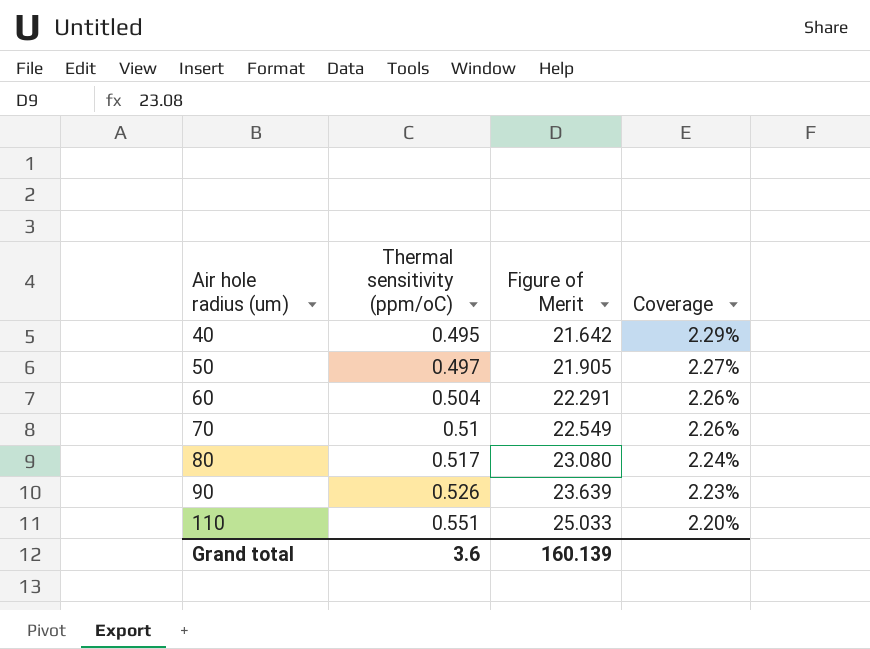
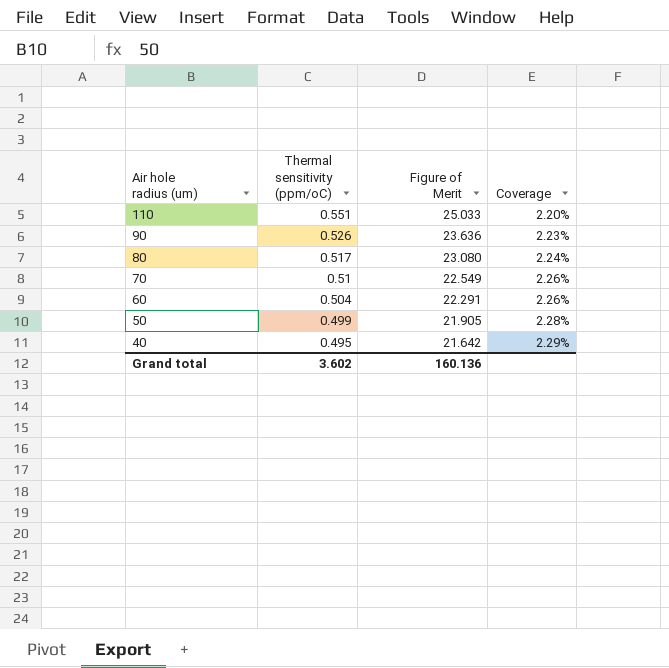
row order: Air hole radius (um) ascending -> Air hole radius (um) descending
90 | Figure of Merit: 23.639 -> 23.636
50 | Thermal sensitivity (ppm/oC): 0.497 -> 0.499
50 | Coverage: 2.27% -> 2.28%
Grand total | Thermal sensitivity (ppm/oC): 3.6 -> 3.602
Grand total | Figure of Merit: 160.139 -> 160.136

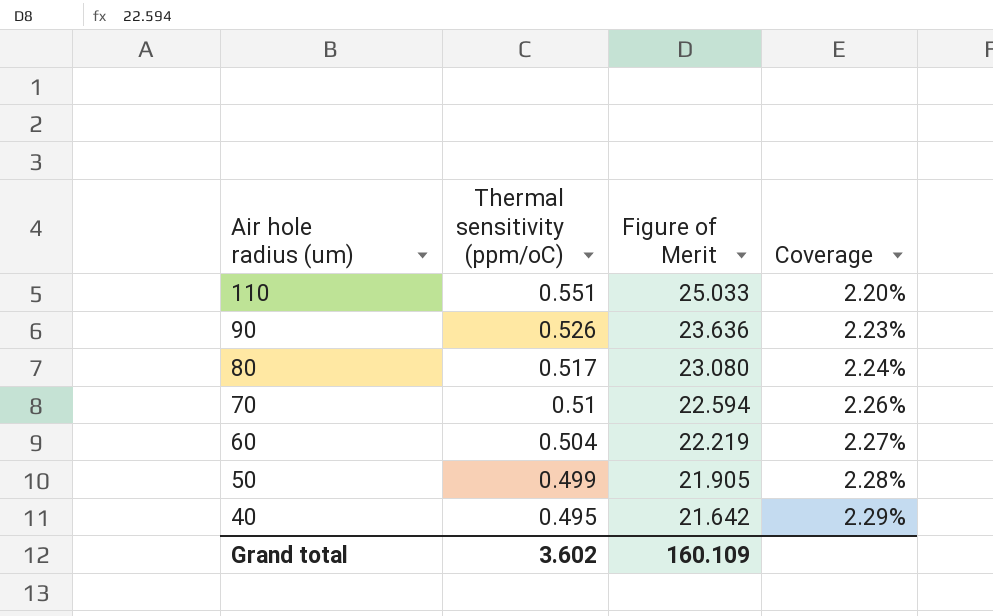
70 | Figure of Merit: 22.549 -> 22.594
60 | Figure of Merit: 22.291 -> 22.219
60 | Coverage: 2.26% -> 2.27%
Grand total | Figure of Merit: 160.136 -> 160.109

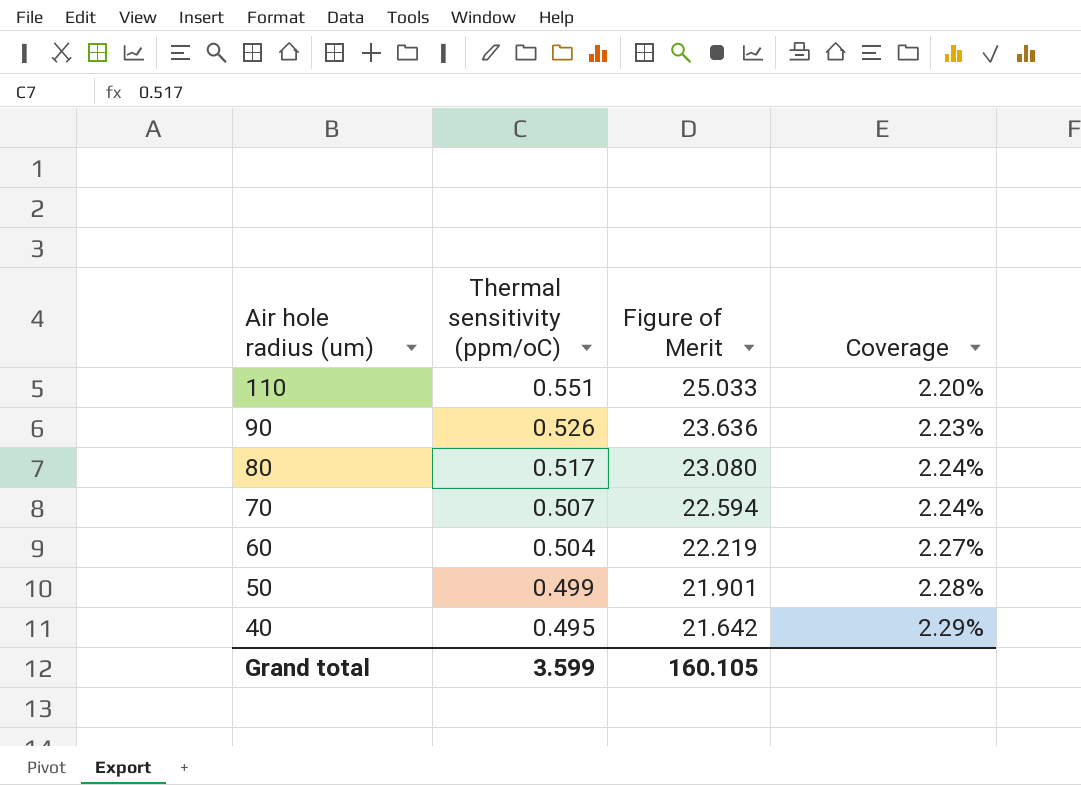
70 | Thermal sensitivity (ppm/oC): 0.51 -> 0.507
70 | Coverage: 2.26% -> 2.24%
50 | Figure of Merit: 21.905 -> 21.901
Grand total | Thermal sensitivity (ppm/oC): 3.602 -> 3.599
Grand total | Figure of Merit: 160.109 -> 160.105

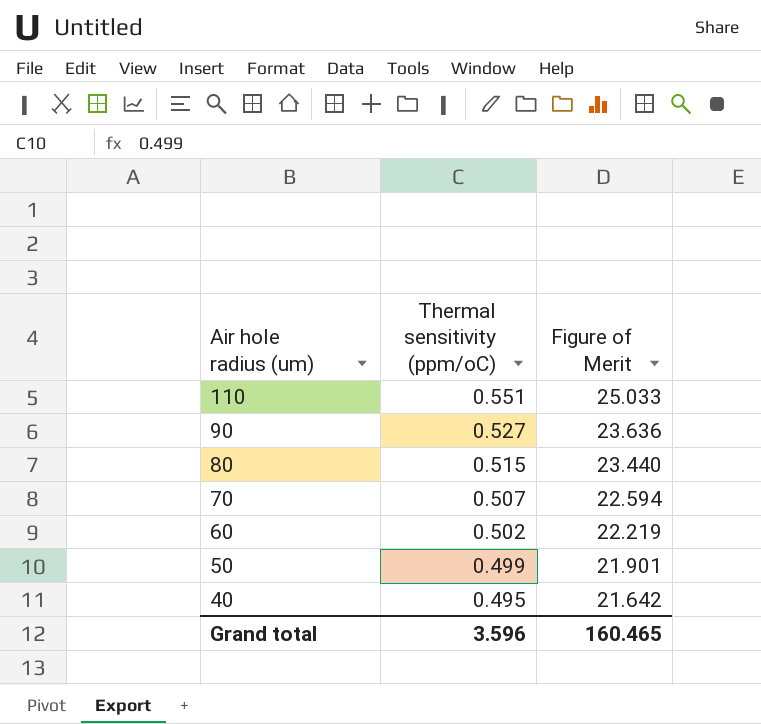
column Coverage | formula: [Thermal sensitivity (ppm/oC)] / [Figure of Merit] -> none
90 | Thermal sensitivity (ppm/oC): 0.526 -> 0.527
80 | Thermal sensitivity (ppm/oC): 0.517 -> 0.515
80 | Figure of Merit: 23.080 -> 23.440
60 | Thermal sensitivity (ppm/oC): 0.504 -> 0.502
Grand total | Thermal sensitivity (ppm/oC): 3.599 -> 3.596
Grand total | Figure of Merit: 160.105 -> 160.465

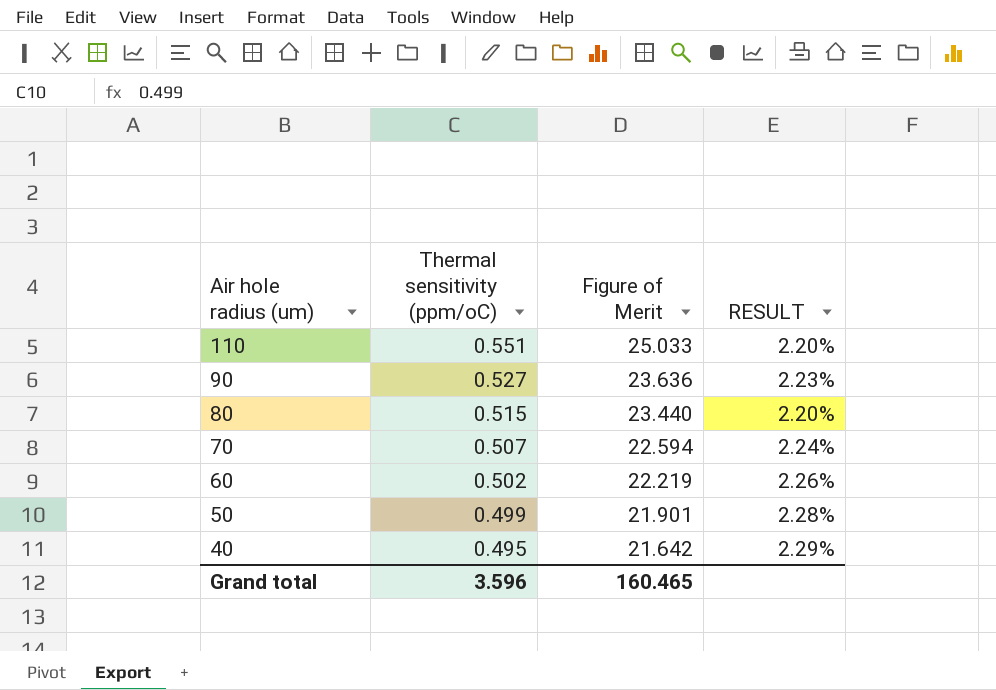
column RESULT | formula: none -> [Thermal sensitivity (ppm/oC)] / [Figure of Merit]

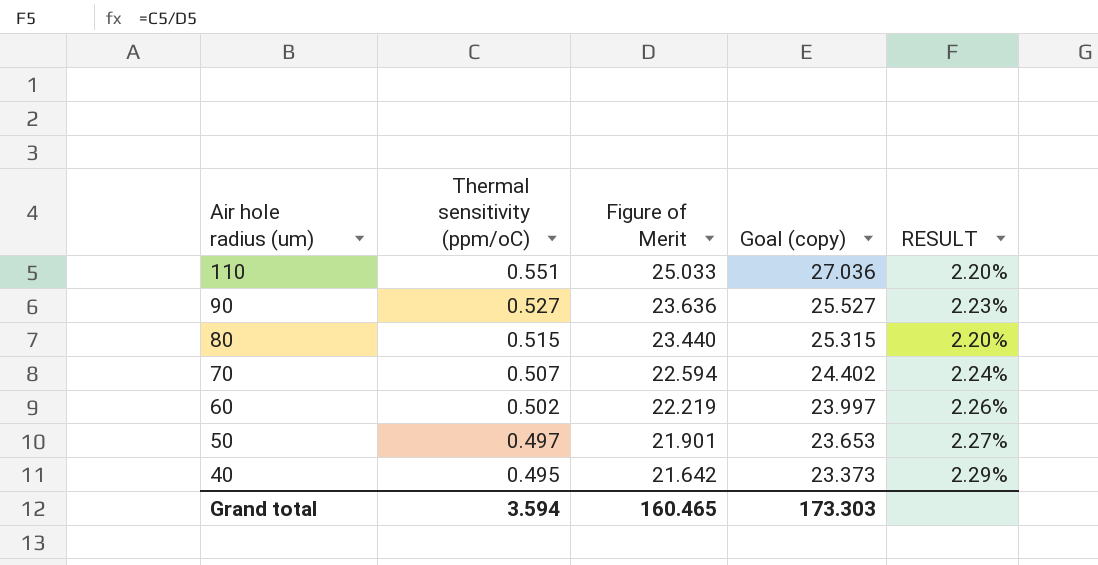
column Goal (copy) | formula: none -> [Figure of Merit] * 1.08
50 | Thermal sensitivity (ppm/oC): 0.499 -> 0.497
50 | RESULT: 2.28% -> 2.27%
Grand total | Thermal sensitivity (ppm/oC): 3.596 -> 3.594

